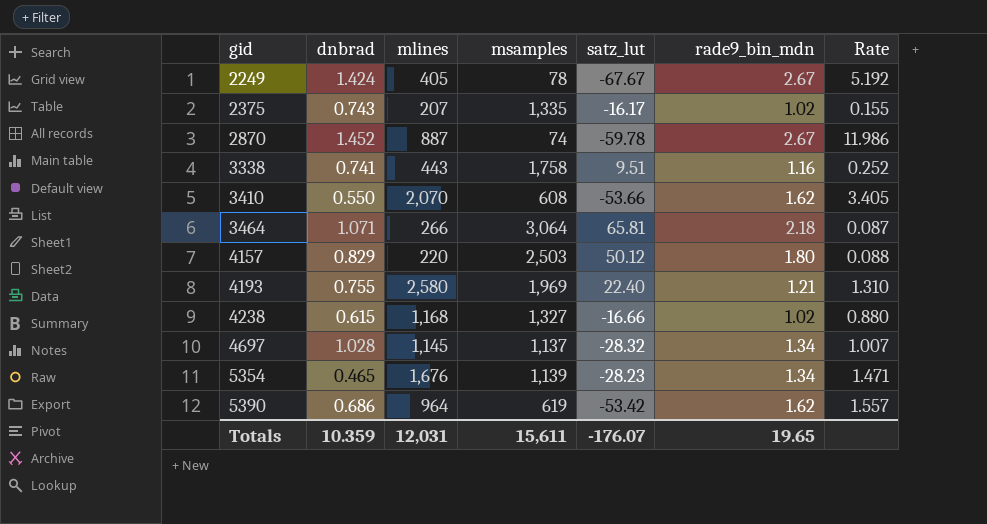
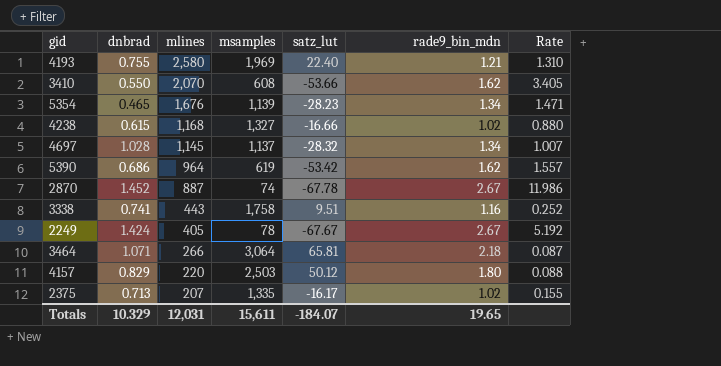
row order: gid ascending -> mlines descending
2870 | satz_lut: -59.78 -> -67.78
2375 | dnbrad: 0.743 -> 0.713
Totals | dnbrad: 10.359 -> 10.329
Totals | satz_lut: -176.07 -> -184.07

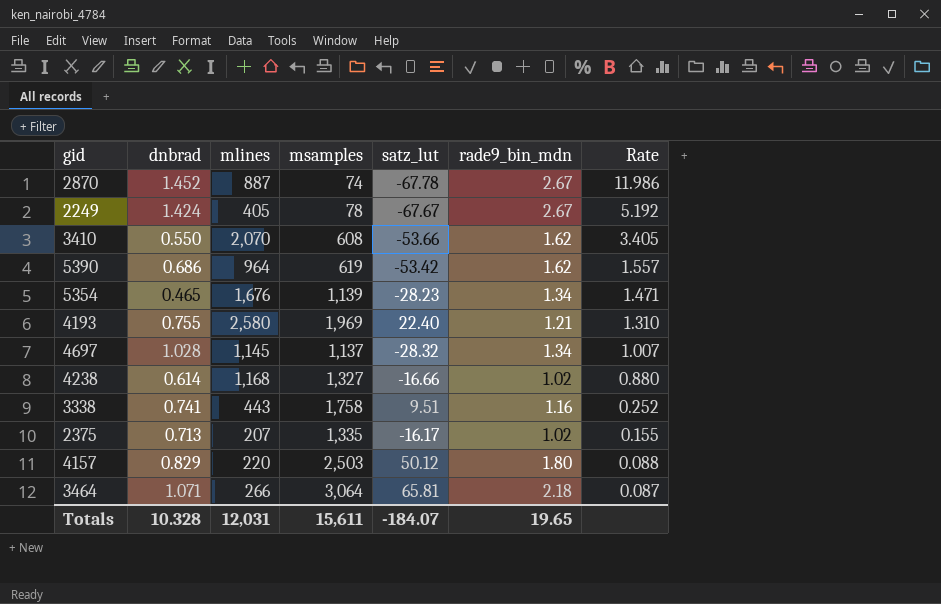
row order: mlines descending -> Rate descending
4238 | dnbrad: 0.615 -> 0.614
Totals | dnbrad: 10.329 -> 10.328

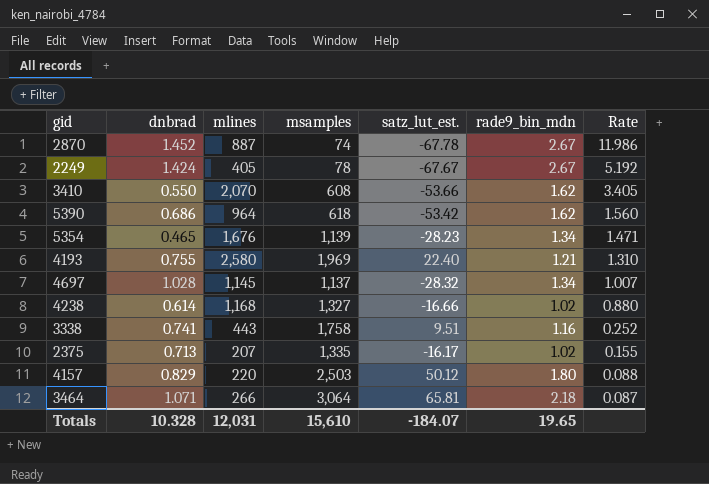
column name: satz_lut -> satz_lut_est.
5390 | msamples: 619 -> 618
5390 | Rate: 1.557 -> 1.560
Totals | msamples: 15,611 -> 15,610

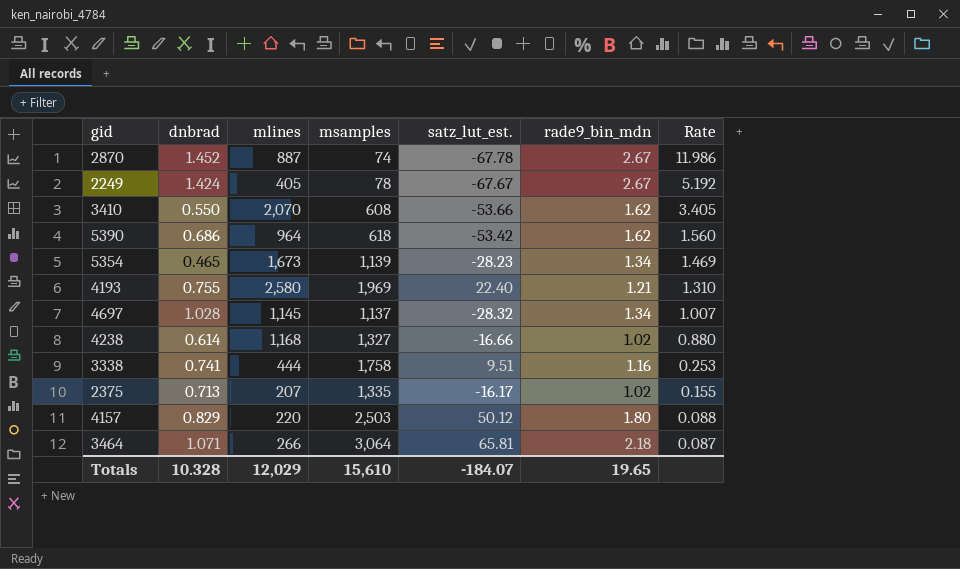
5354 | mlines: 1,676 -> 1,673
5354 | Rate: 1.471 -> 1.469
3338 | mlines: 443 -> 444
3338 | Rate: 0.252 -> 0.253
Totals | mlines: 12,031 -> 12,029

